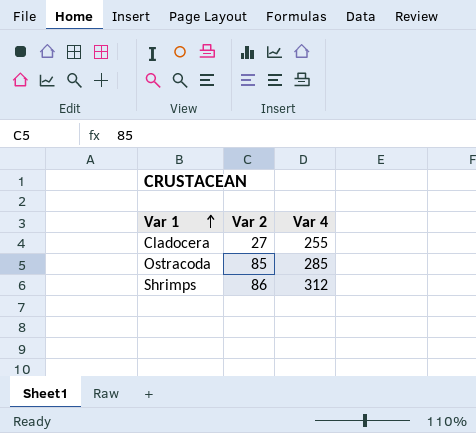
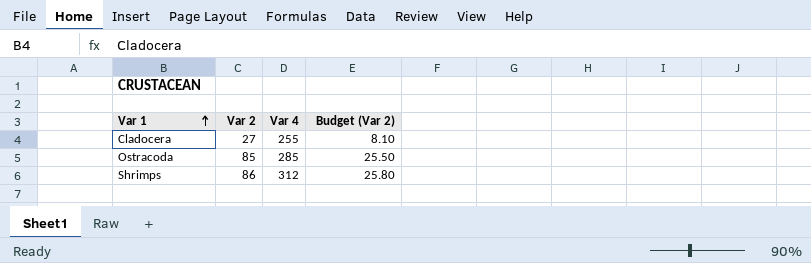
column Budget (Var 2) | formula: none -> [Var 2] * 0.3

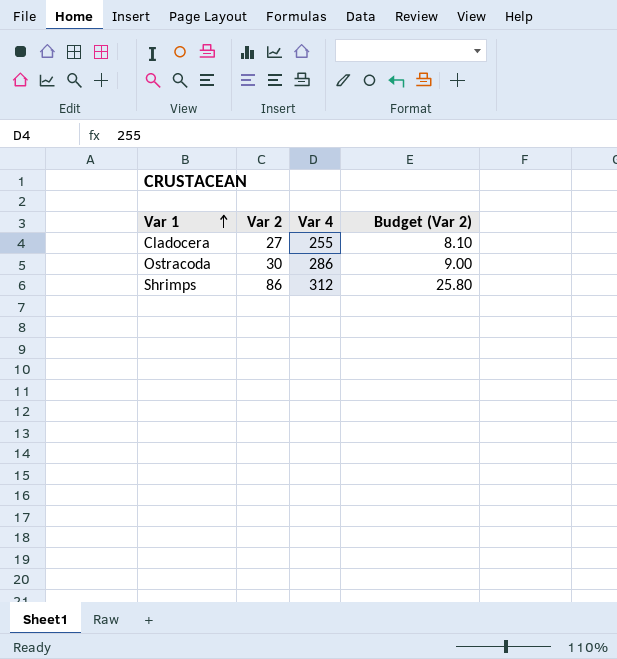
Ostracoda | Var 2: 85 -> 30
Ostracoda | Var 4: 285 -> 286
Ostracoda | Budget (Var 2): 25.50 -> 9.00

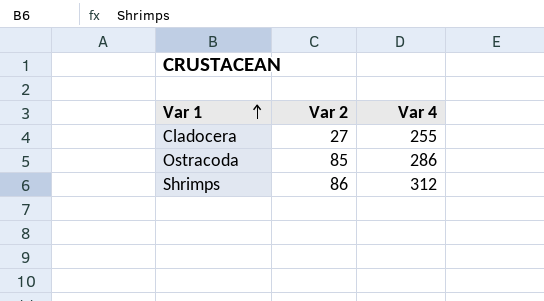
column Budget (Var 2) | formula: [Var 2] * 0.3 -> none
Ostracoda | Var 2: 30 -> 85

